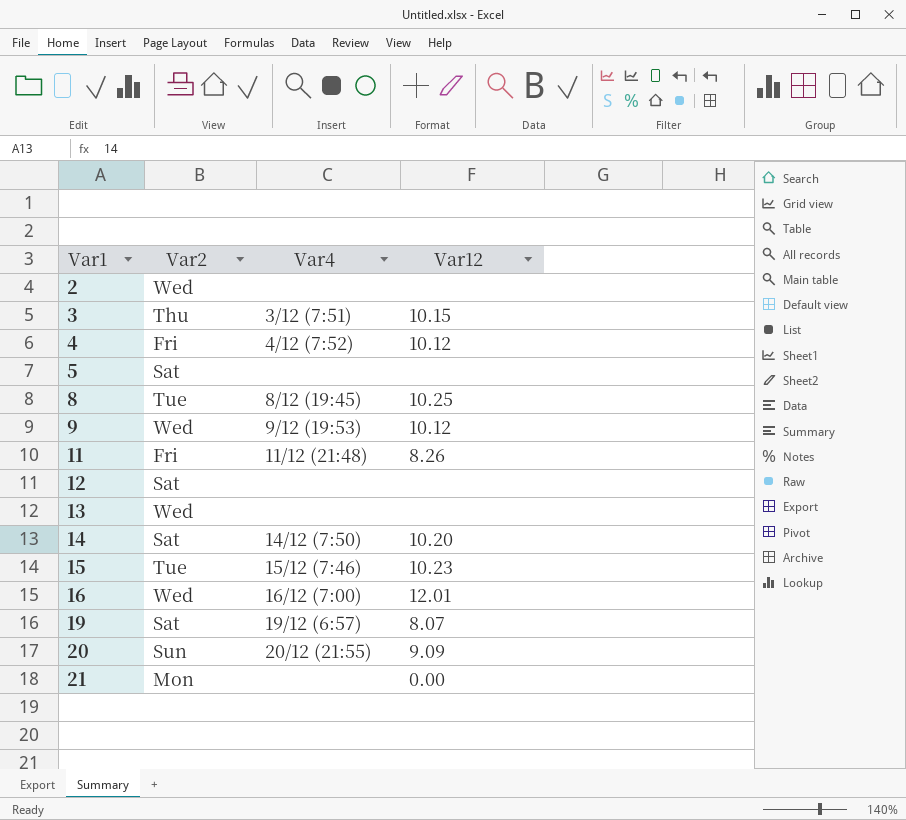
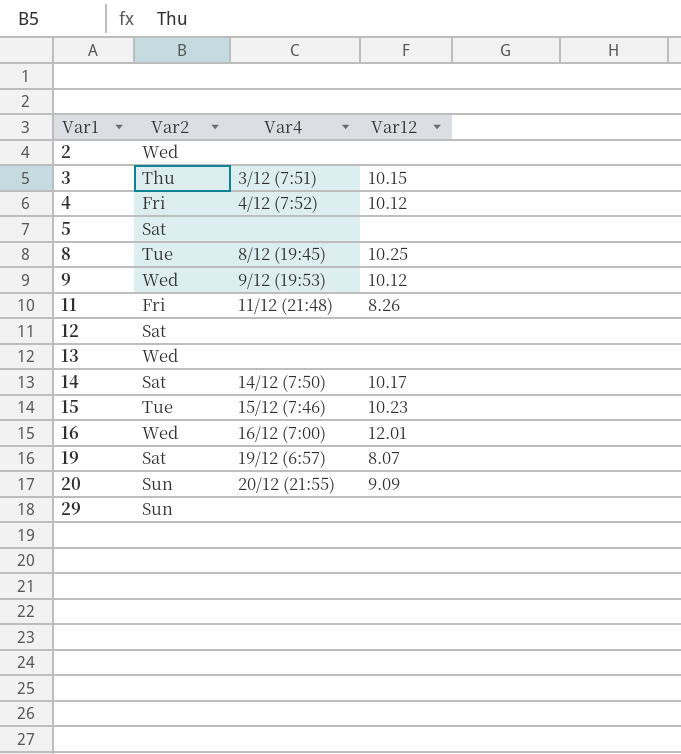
row 21: Mon | none | 0.00 -> none
14 | Var12: 10.20 -> 10.17
row 29: none -> Sun | none | none

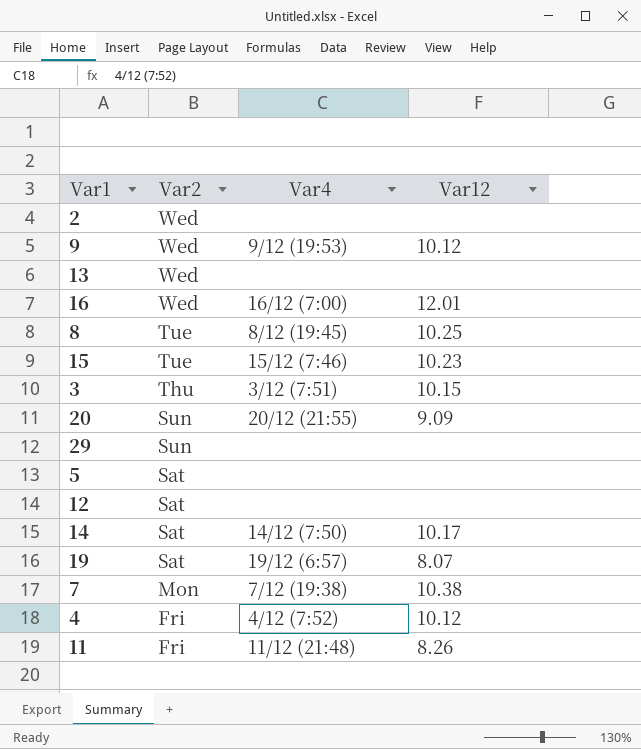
row order: Var1 ascending -> Var2 descending
row 7: none -> Mon | 7/12 (19:38) | 10.38

